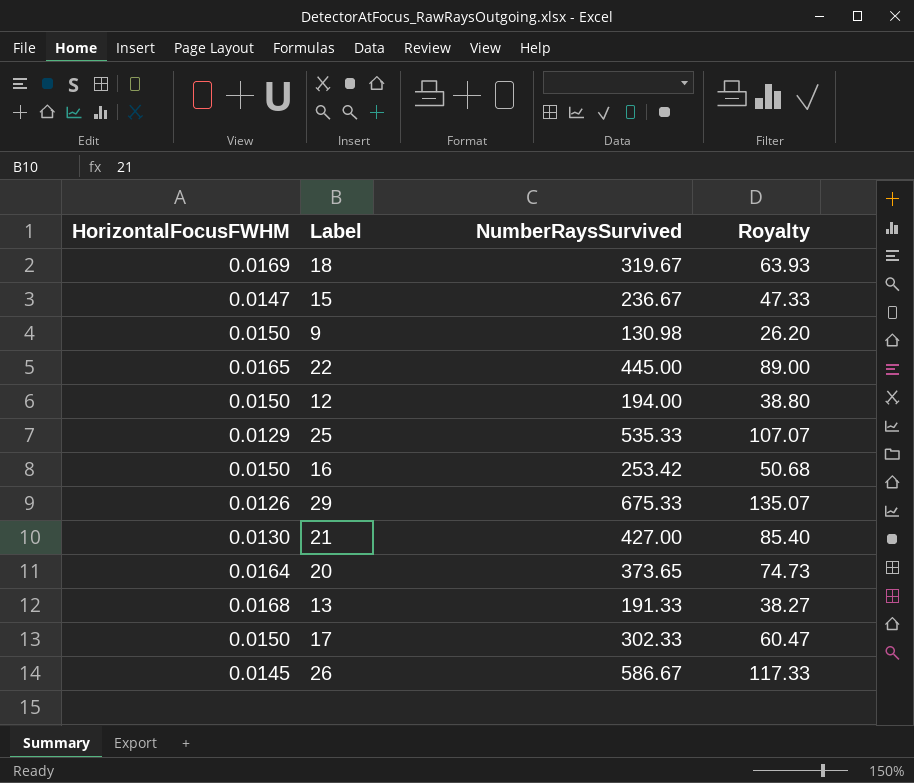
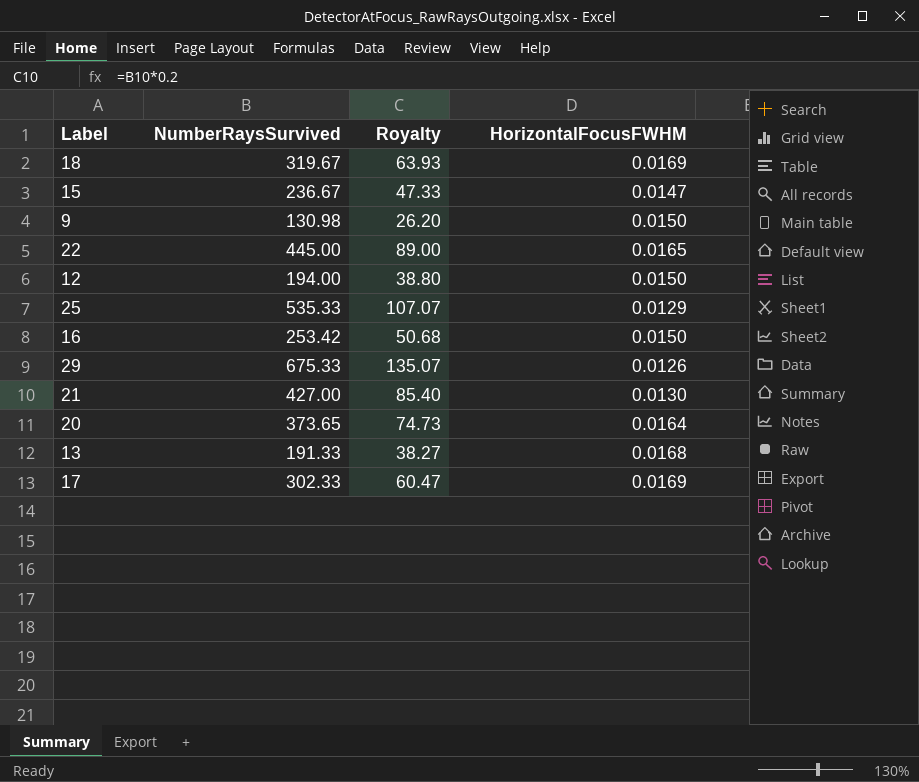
column HorizontalFocusFWHM | position: 1 -> 4
row 26: 0.0145 | 586.67 | 117.33 -> none
17 | HorizontalFocusFWHM: 0.0150 -> 0.0169

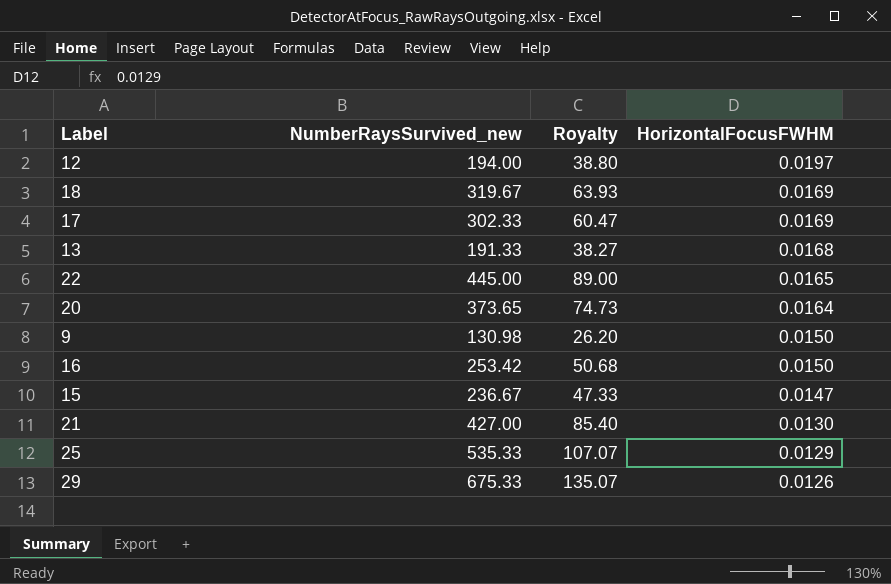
row order: none -> HorizontalFocusFWHM descending
column name: NumberRaysSurvived -> NumberRaysSurvived_new
12 | HorizontalFocusFWHM: 0.0150 -> 0.0197

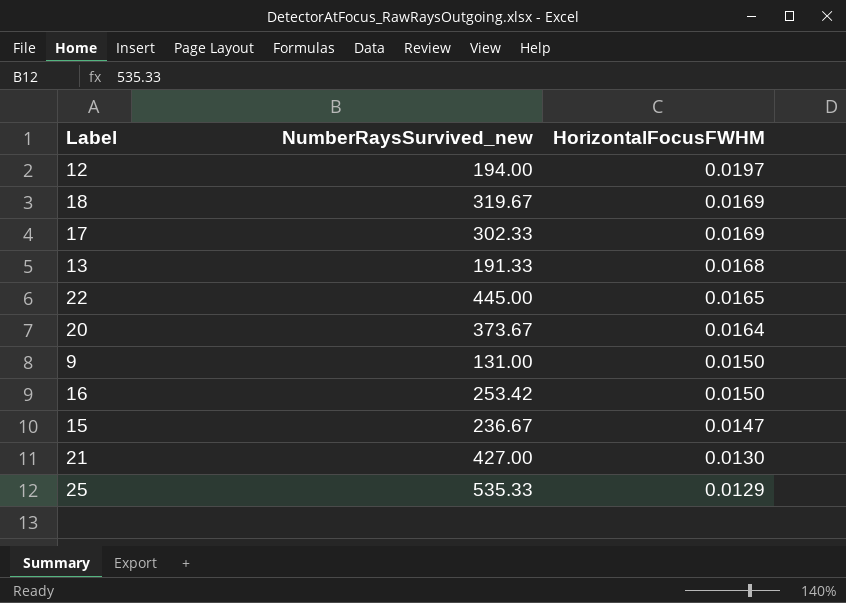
column Royalty | formula: [NumberRaysSurvived_new] * 0.2 -> none
row 29: 675.33 | 135.07 | 0.0126 -> none
20 | NumberRaysSurvived_new: 373.65 -> 373.67
9 | NumberRaysSurvived_new: 130.98 -> 131.00

